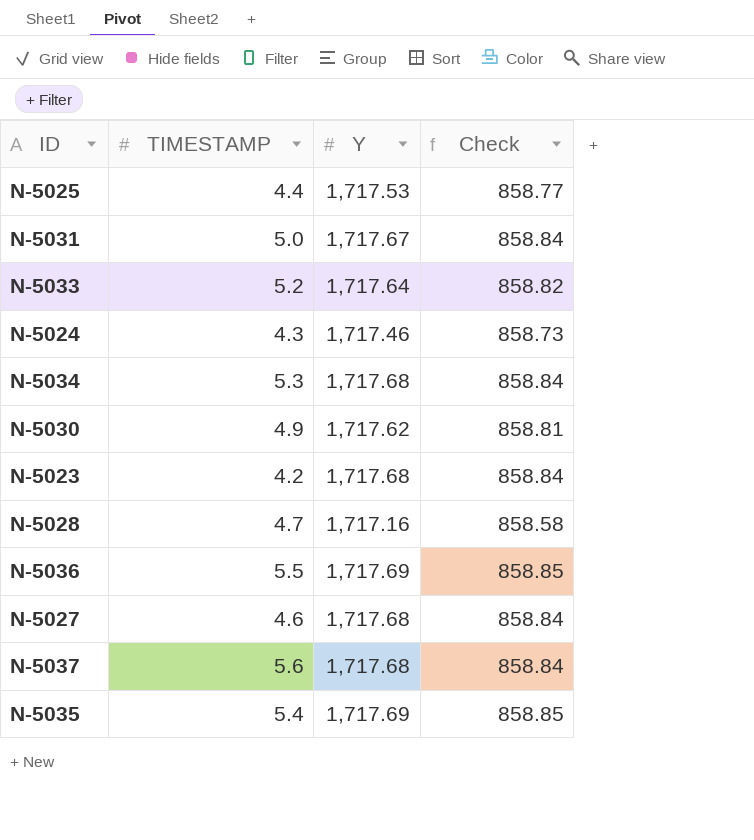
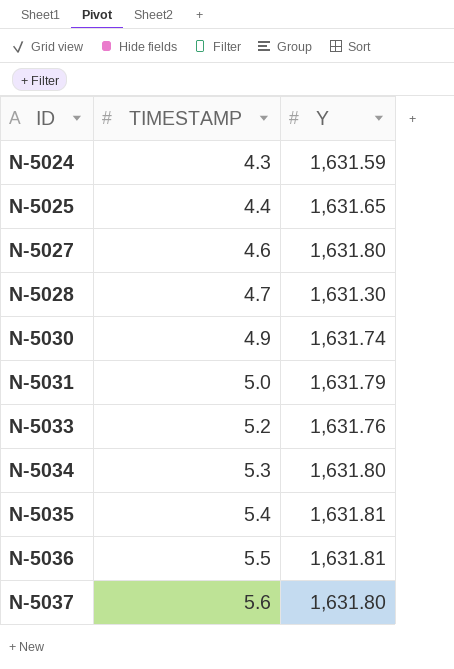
row order: none -> ID ascending
column Check | formula: [Y] * 0.5 -> none
row N-5023: 4.2 | 1,717.68 | 858.84 -> none
N-5024 | Y: 1,717.46 -> 1,631.59
N-5025 | Y: 1,717.53 -> 1,631.65
N-5027 | Y: 1,717.68 -> 1,631.80
N-5028 | Y: 1,717.16 -> 1,631.30
N-5030 | Y: 1,717.62 -> 1,631.74
N-5031 | Y: 1,717.67 -> 1,631.79
N-5033 | Y: 1,717.64 -> 1,631.76
N-5034 | Y: 1,717.68 -> 1,631.80
N-5035 | Y: 1,717.69 -> 1,631.81
N-5036 | Y: 1,717.69 -> 1,631.81
N-5037 | Y: 1,717.68 -> 1,631.80

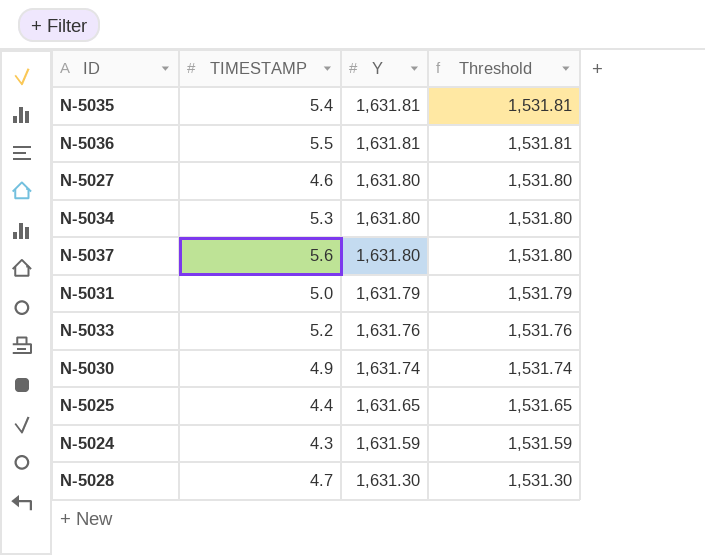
row order: ID ascending -> Y descending
column Threshold | formula: none -> [Y] - 100

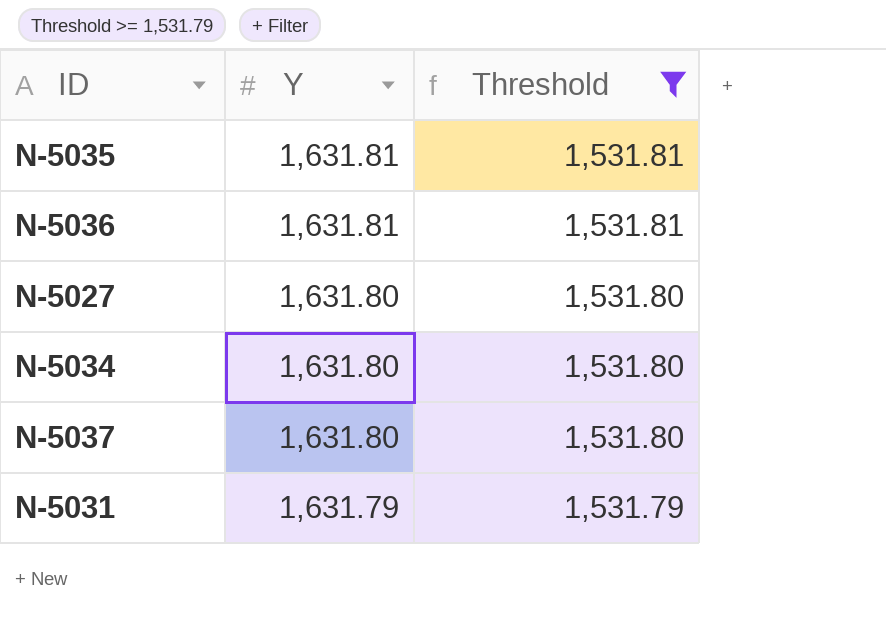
filter: none -> Threshold >= 1,531.79
column TIMESTAMP | position: 2 -> none

